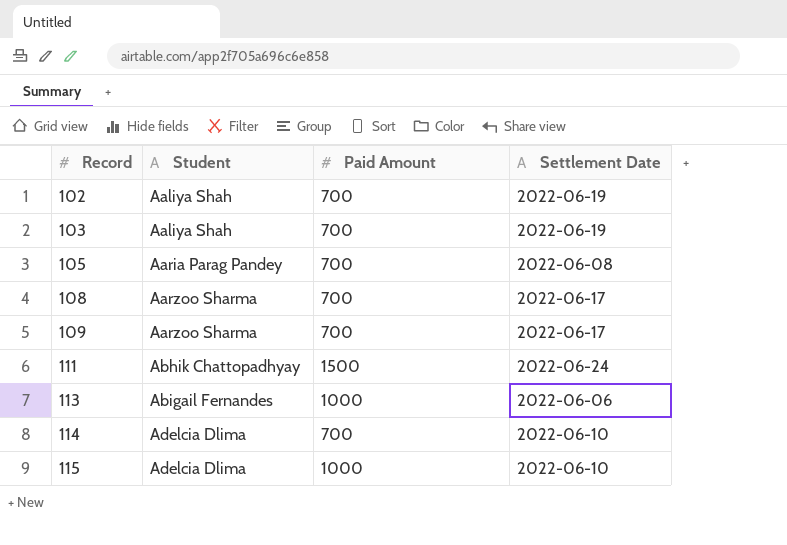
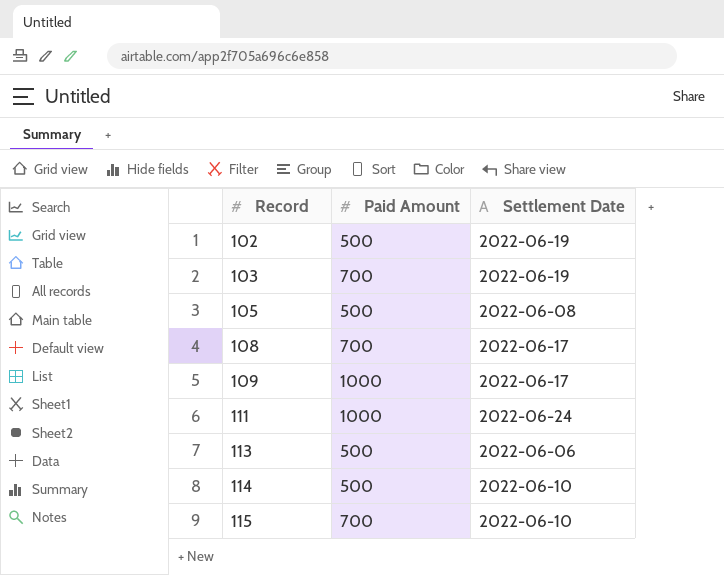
column Student | position: 2 -> none
102 | Paid Amount: 700 -> 500
105 | Paid Amount: 700 -> 500
109 | Paid Amount: 700 -> 1000
111 | Paid Amount: 1500 -> 1000
113 | Paid Amount: 1000 -> 500
114 | Paid Amount: 700 -> 500
115 | Paid Amount: 1000 -> 700

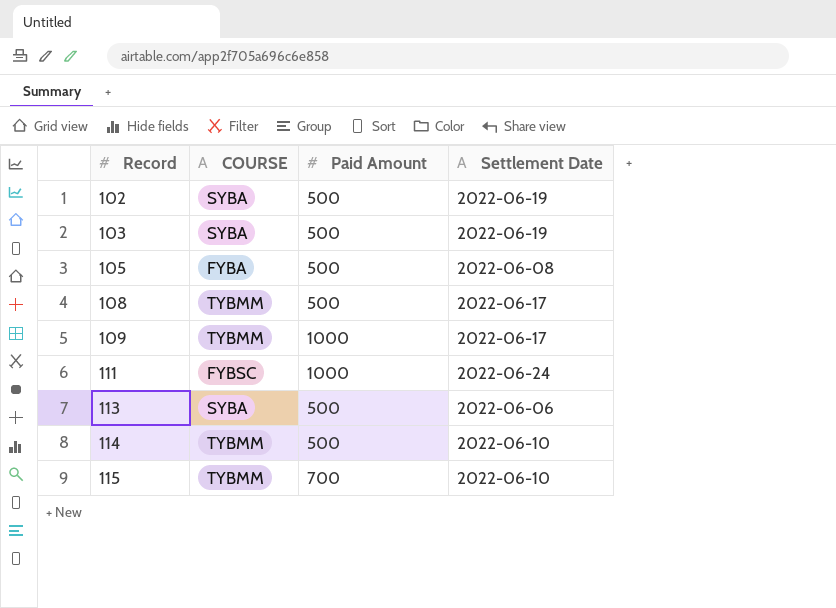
column COURSE | position: none -> 2
103 | Paid Amount: 700 -> 500
108 | Paid Amount: 700 -> 500

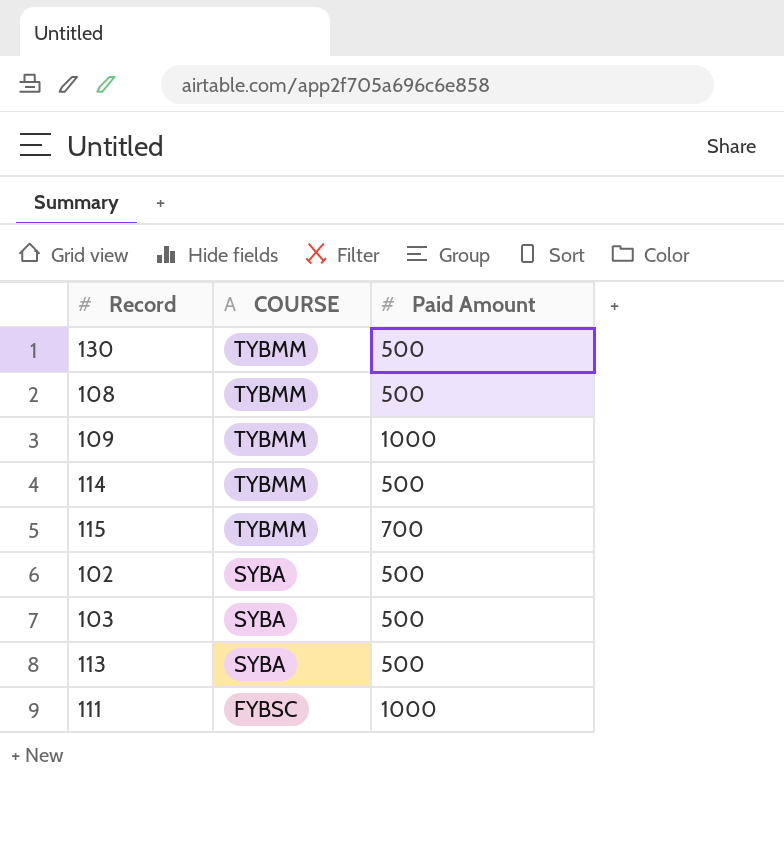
row order: Record ascending -> COURSE descending
column Settlement Date | position: 4 -> none
row 105: FYBA | 500 | 2022-06-08 -> none
row 130: none -> TYBMM | 500

